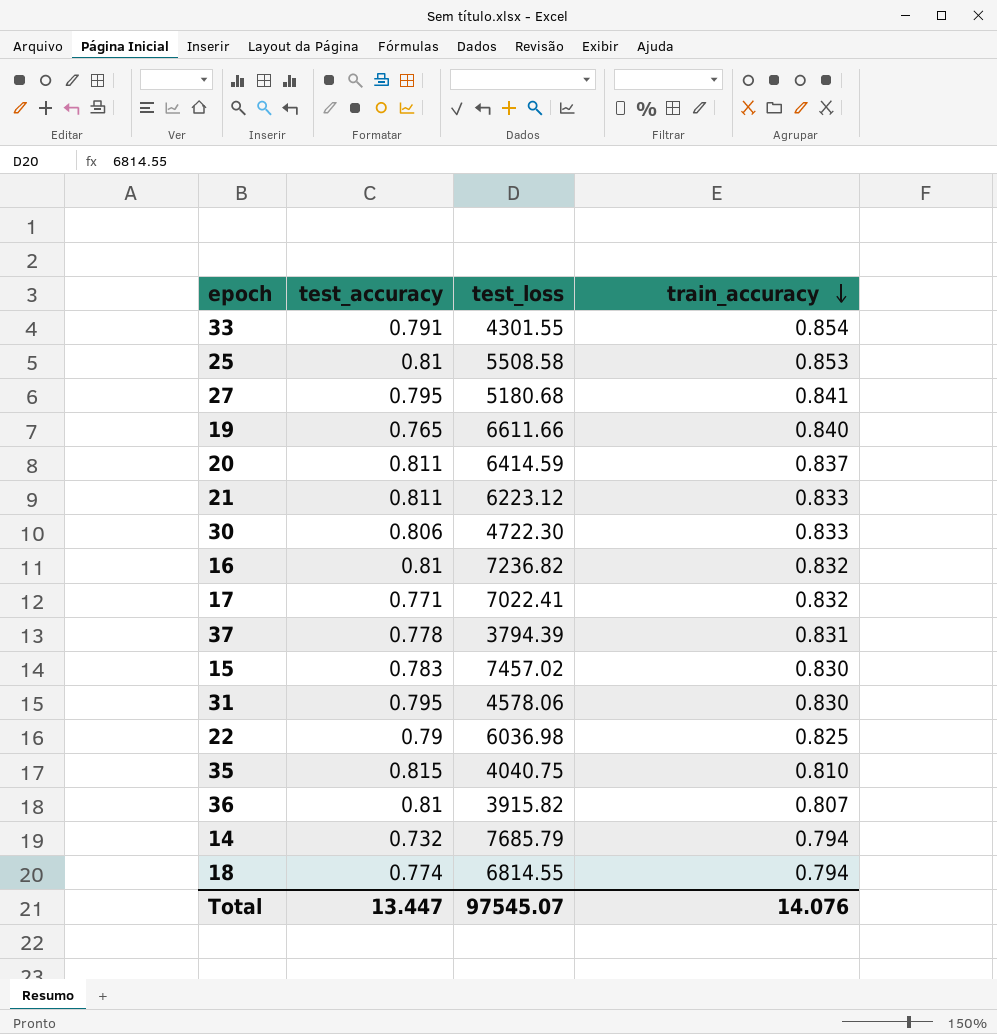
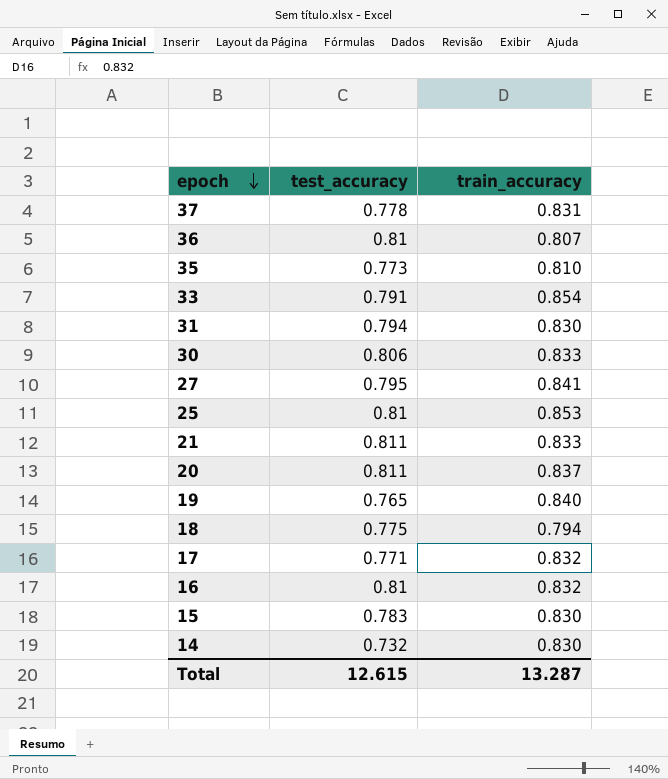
row order: train_accuracy descending -> epoch descending
column test_loss | position: 3 -> none
row 22: 0.79 | 6036.98 | 0.825 -> none
35 | test_accuracy: 0.815 -> 0.773
31 | test_accuracy: 0.795 -> 0.794
18 | test_accuracy: 0.774 -> 0.775
14 | train_accuracy: 0.794 -> 0.830
Total | test_accuracy: 13.447 -> 12.615
Total | train_accuracy: 14.076 -> 13.287

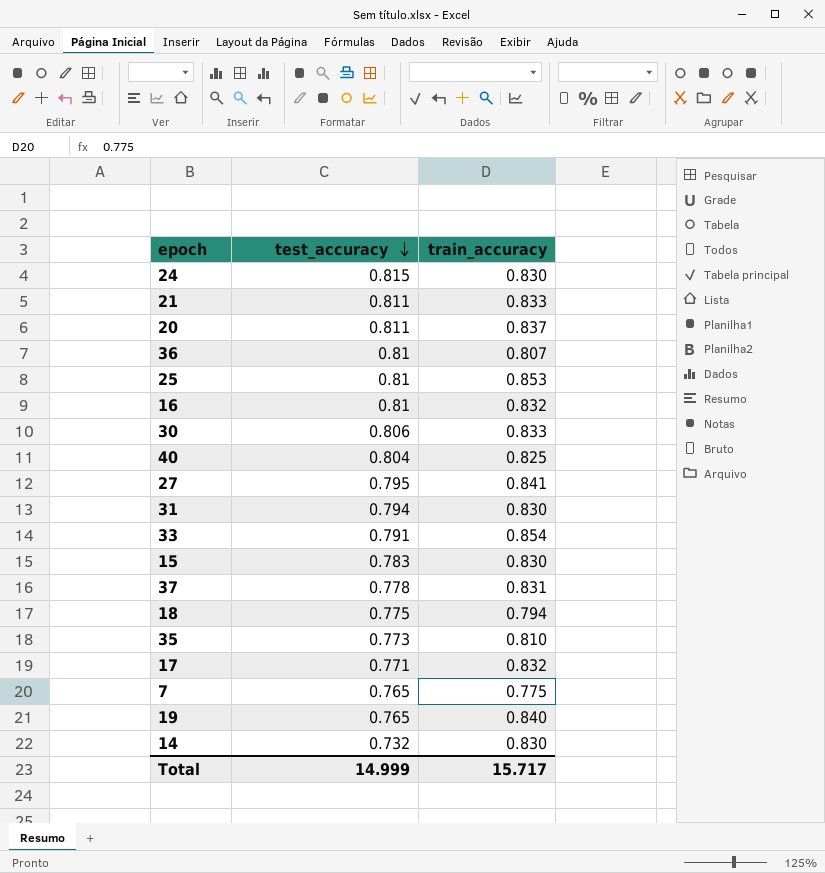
row order: epoch descending -> test_accuracy descending
row 24: none -> 0.815 | 0.830
row 40: none -> 0.804 | 0.825
row 7: none -> 0.765 | 0.775
Total | test_accuracy: 12.615 -> 14.999
Total | train_accuracy: 13.287 -> 15.717

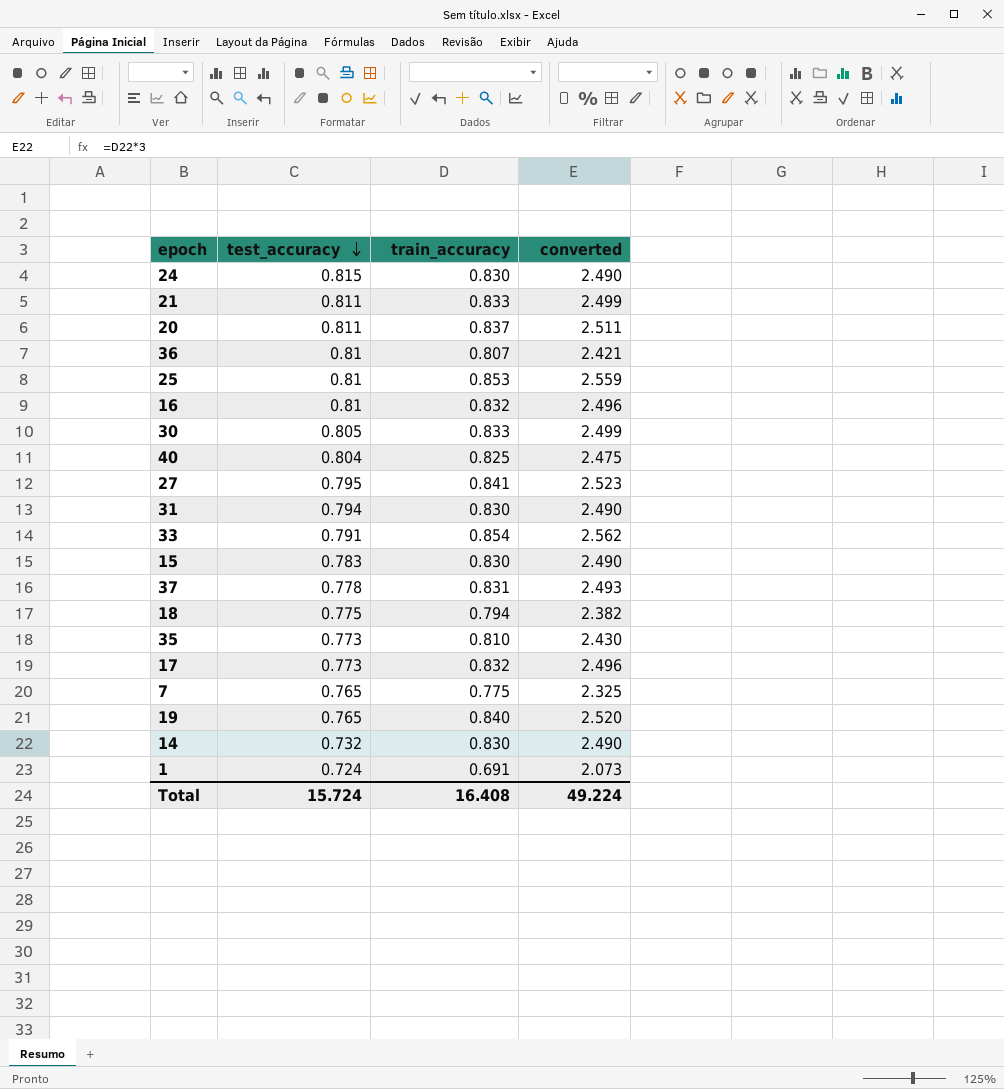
column converted | formula: none -> [train_accuracy] * 3
30 | test_accuracy: 0.806 -> 0.805
17 | test_accuracy: 0.771 -> 0.773
row 1: none -> 0.724 | 0.691 | 2.073
Total | test_accuracy: 14.999 -> 15.724
Total | train_accuracy: 15.717 -> 16.408

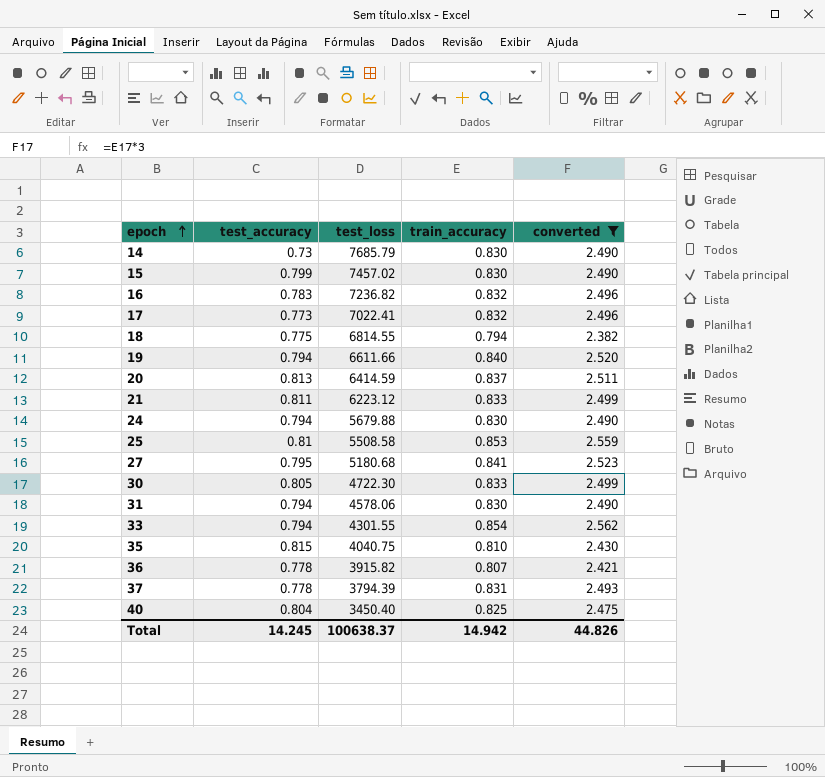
filter: none -> converted >= 2.382
row order: test_accuracy descending -> epoch ascending
column test_loss | position: none -> 3
14 | test_accuracy: 0.732 -> 0.73
15 | test_accuracy: 0.783 -> 0.799
16 | test_accuracy: 0.81 -> 0.783
19 | test_accuracy: 0.765 -> 0.794
20 | test_accuracy: 0.811 -> 0.813
24 | test_accuracy: 0.815 -> 0.794
33 | test_accuracy: 0.791 -> 0.794
35 | test_accuracy: 0.773 -> 0.815
36 | test_accuracy: 0.81 -> 0.778
Total | test_accuracy: 15.724 -> 14.245
Total | train_accuracy: 16.408 -> 14.942
Total | converted: 49.224 -> 44.826

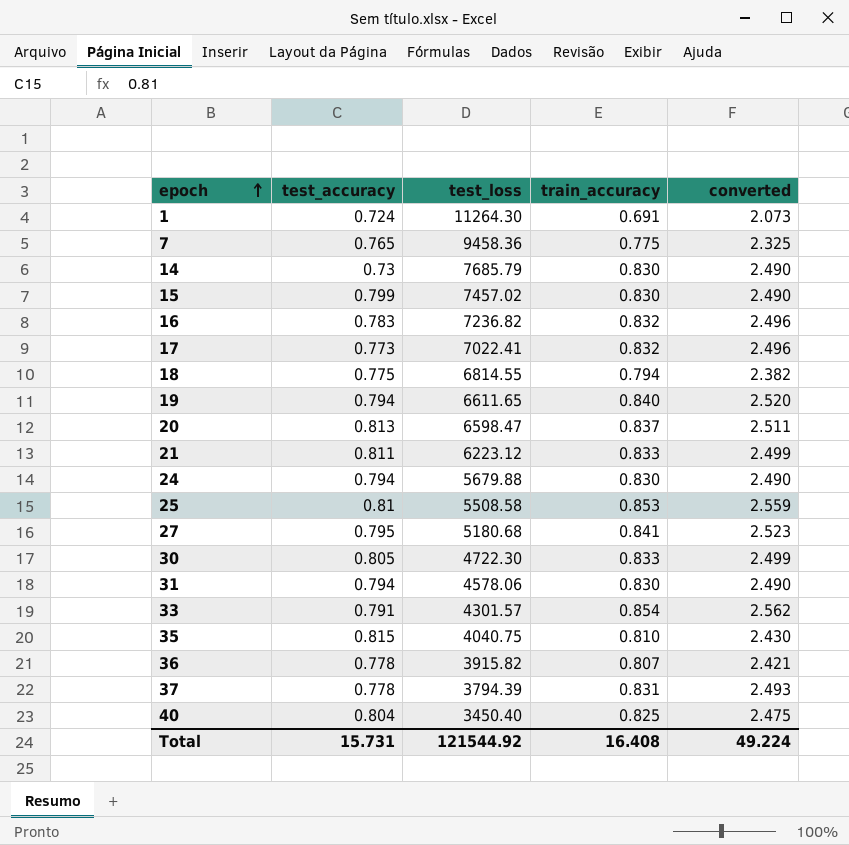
filter: converted >= 2.382 -> none
19 | test_loss: 6611.66 -> 6611.65
20 | test_loss: 6414.59 -> 6598.47
33 | test_accuracy: 0.794 -> 0.791
33 | test_loss: 4301.55 -> 4301.57
Total | test_accuracy: 14.245 -> 15.731
Total | test_loss: 100638.37 -> 121544.92
Total | train_accuracy: 14.942 -> 16.408
Total | converted: 44.826 -> 49.224

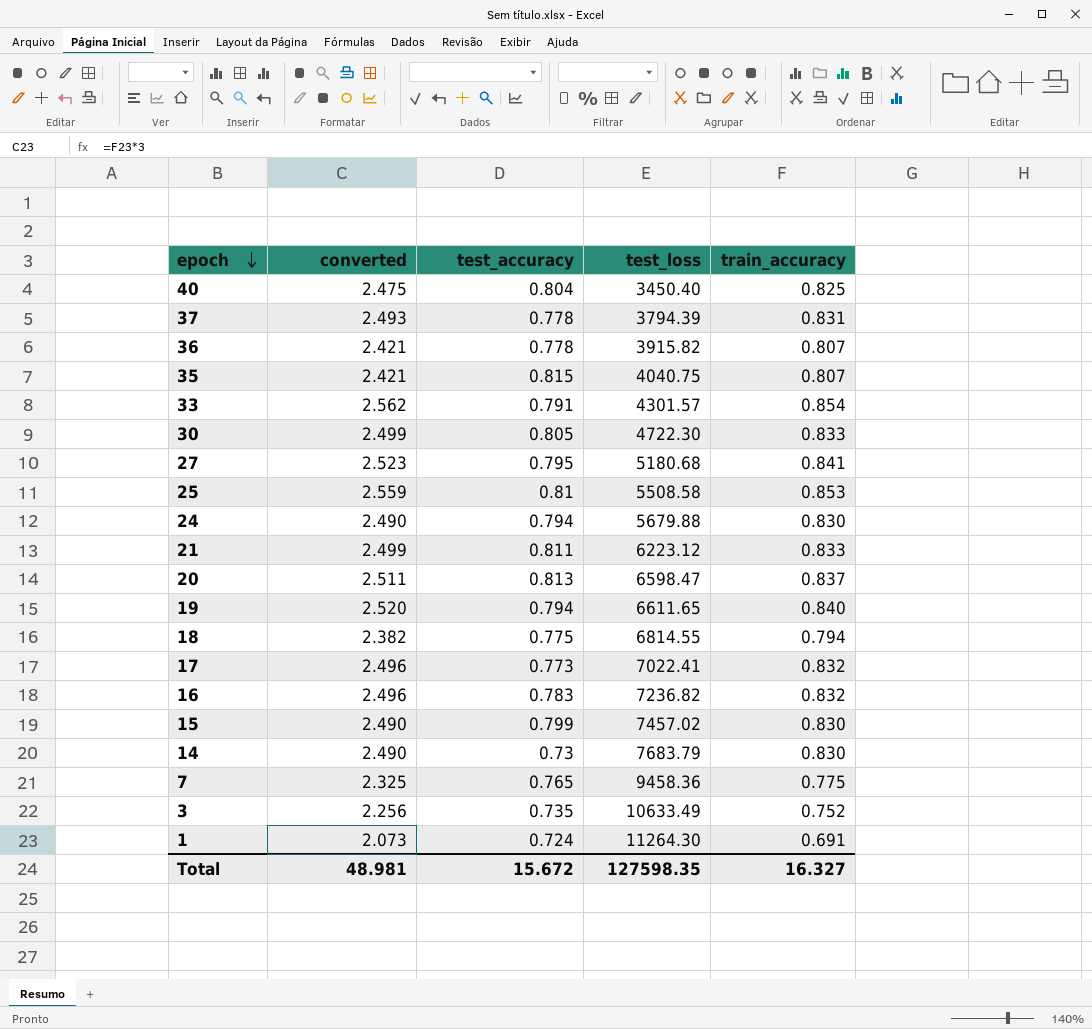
row order: epoch ascending -> epoch descending
column converted | position: 5 -> 2
row 31: 0.794 | 4578.06 | 0.830 | 2.490 -> none
35 | converted: 2.430 -> 2.421
35 | train_accuracy: 0.810 -> 0.807
14 | test_loss: 7685.79 -> 7683.79
row 3: none -> 2.256 | 0.735 | 10633.49 | 0.752
Total | converted: 49.224 -> 48.981
Total | test_accuracy: 15.731 -> 15.672
Total | test_loss: 121544.92 -> 127598.35
Total | train_accuracy: 16.408 -> 16.327

